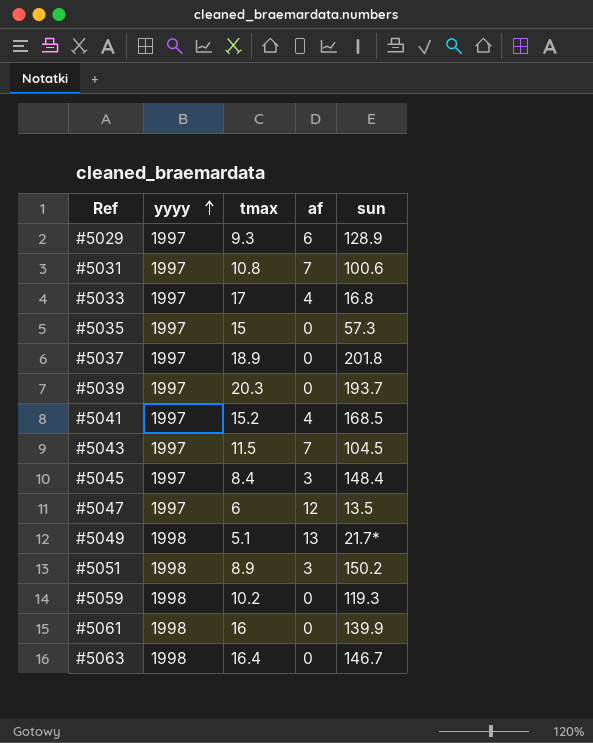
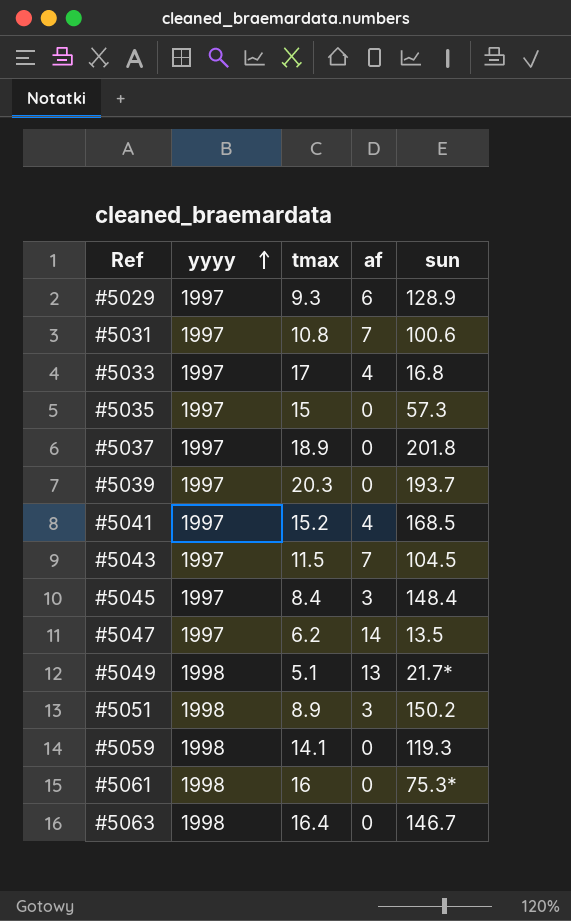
#5047 | tmax: 6 -> 6.2
#5047 | af: 12 -> 14
#5059 | tmax: 10.2 -> 14.1
#5061 | sun: 139.9 -> 75.3*

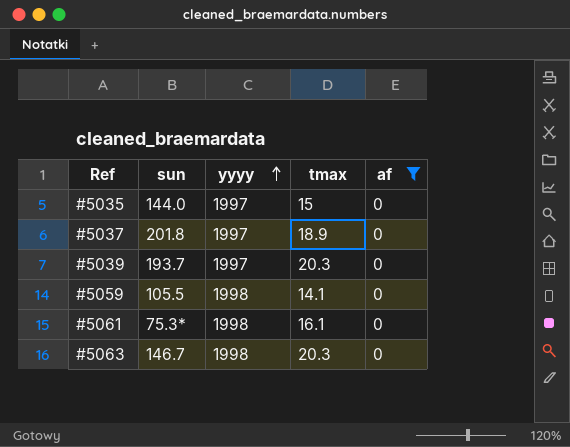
filter: none -> af = 0
column sun | position: 5 -> 2
#5035 | sun: 57.3 -> 144.0
#5059 | sun: 119.3 -> 105.5
#5061 | tmax: 16 -> 16.1
#5063 | tmax: 16.4 -> 20.3

